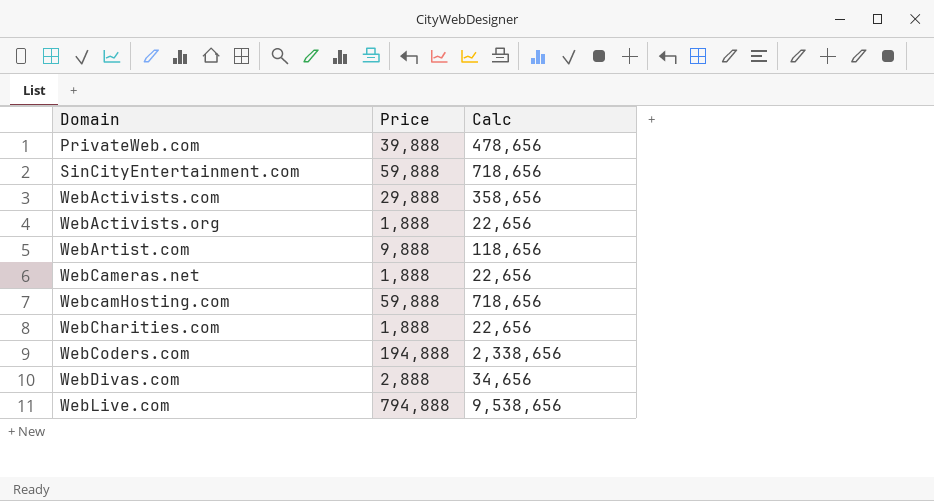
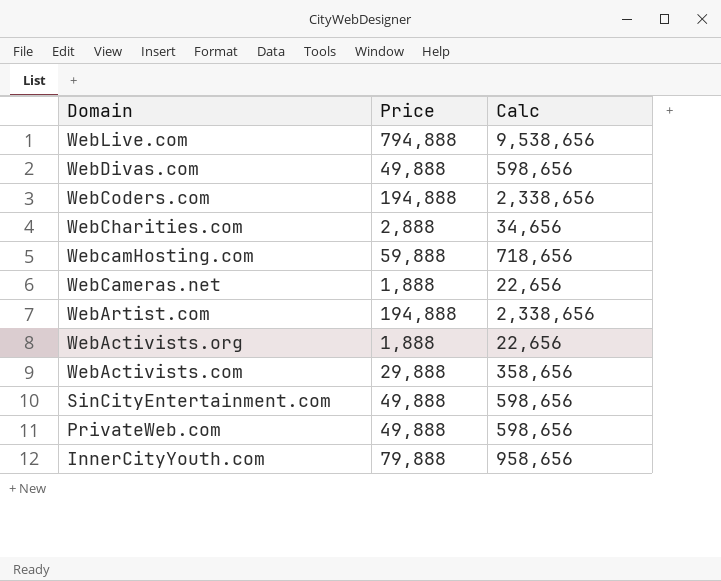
row order: Domain ascending -> Domain descending
WebDivas.com | Price: 2,888 -> 49,888
WebDivas.com | Calc: 34,656 -> 598,656
WebCharities.com | Price: 1,888 -> 2,888
WebCharities.com | Calc: 22,656 -> 34,656
WebArtist.com | Price: 9,888 -> 194,888
WebArtist.com | Calc: 118,656 -> 2,338,656
SinCityEntertainment.com | Price: 59,888 -> 49,888
SinCityEntertainment.com | Calc: 718,656 -> 598,656
PrivateWeb.com | Price: 39,888 -> 49,888
PrivateWeb.com | Calc: 478,656 -> 598,656
row InnerCityYouth.com: none -> 79,888 | 958,656

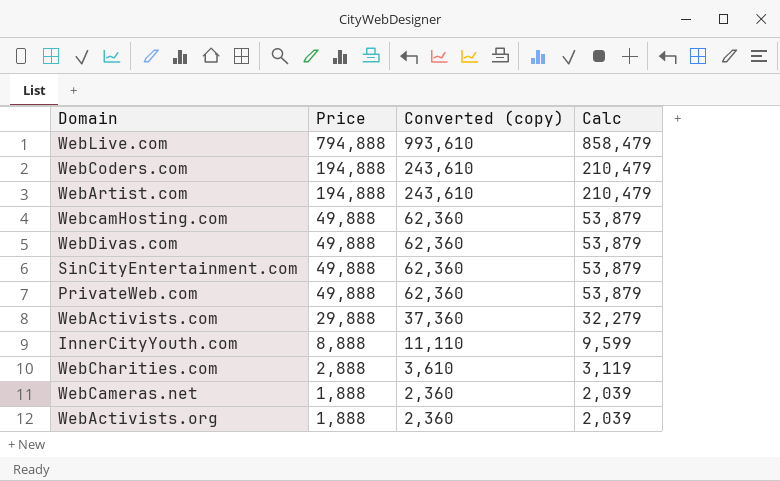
row order: Domain descending -> Price descending
column Converted (copy) | formula: none -> [Price] * 1.25
column Calc | formula: [Price] * 12 -> [Price] * 1.08
WebcamHosting.com | Price: 59,888 -> 49,888
InnerCityYouth.com | Price: 79,888 -> 8,888

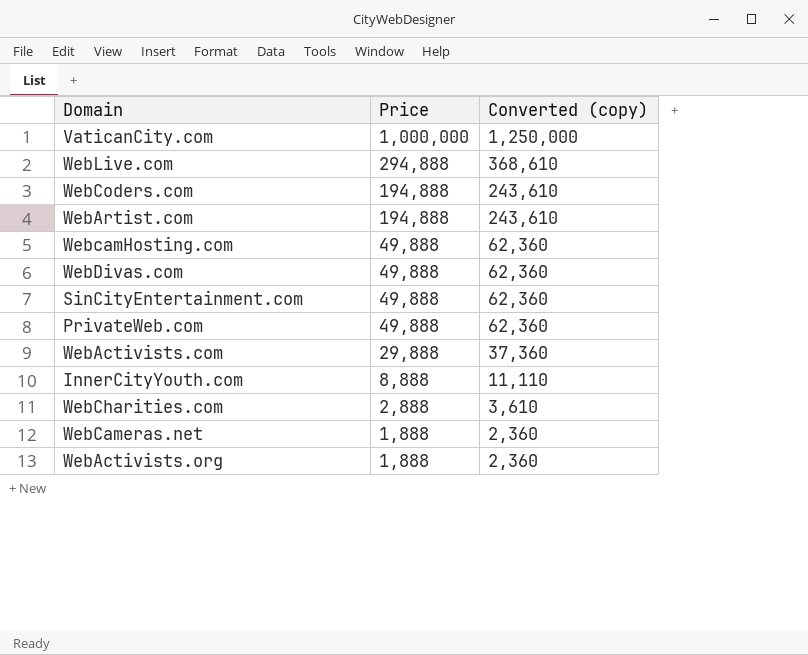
column Calc | formula: [Price] * 1.08 -> none
row VaticanCity.com: none -> 1,000,000 | 1,250,000
WebLive.com | Price: 794,888 -> 294,888
WebLive.com | Converted (copy): 993,610 -> 368,610

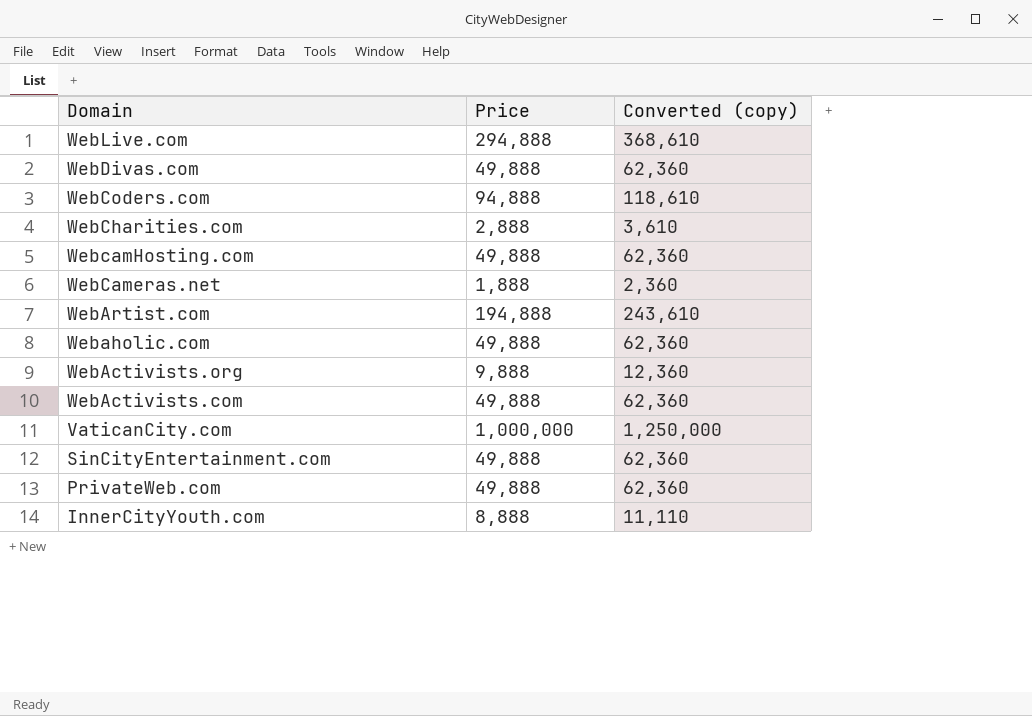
row order: Price descending -> Domain descending
WebCoders.com | Price: 194,888 -> 94,888
WebCoders.com | Converted (copy): 243,610 -> 118,610
row Webaholic.com: none -> 49,888 | 62,360
WebActivists.org | Price: 1,888 -> 9,888
WebActivists.org | Converted (copy): 2,360 -> 12,360
WebActivists.com | Price: 29,888 -> 49,888
WebActivists.com | Converted (copy): 37,360 -> 62,360

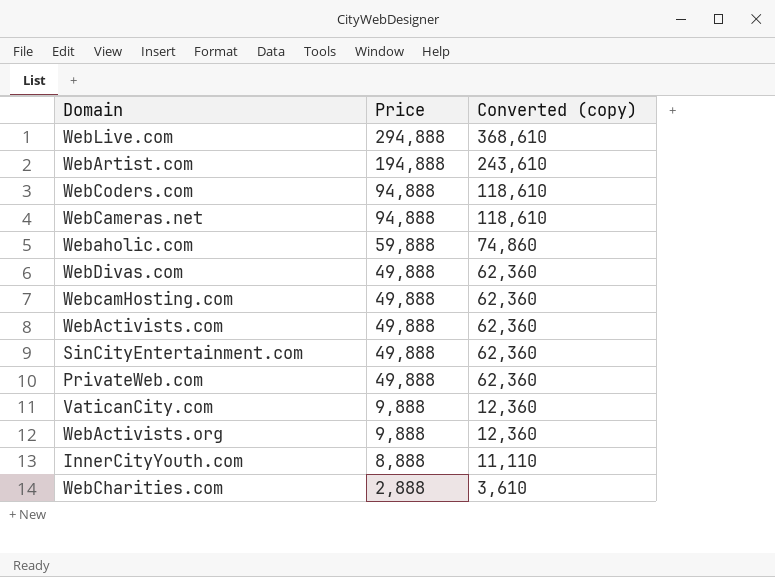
row order: Domain descending -> Price descending
WebCameras.net | Price: 1,888 -> 94,888
WebCameras.net | Converted (copy): 2,360 -> 118,610
Webaholic.com | Price: 49,888 -> 59,888
Webaholic.com | Converted (copy): 62,360 -> 74,860
VaticanCity.com | Price: 1,000,000 -> 9,888
VaticanCity.com | Converted (copy): 1,250,000 -> 12,360

